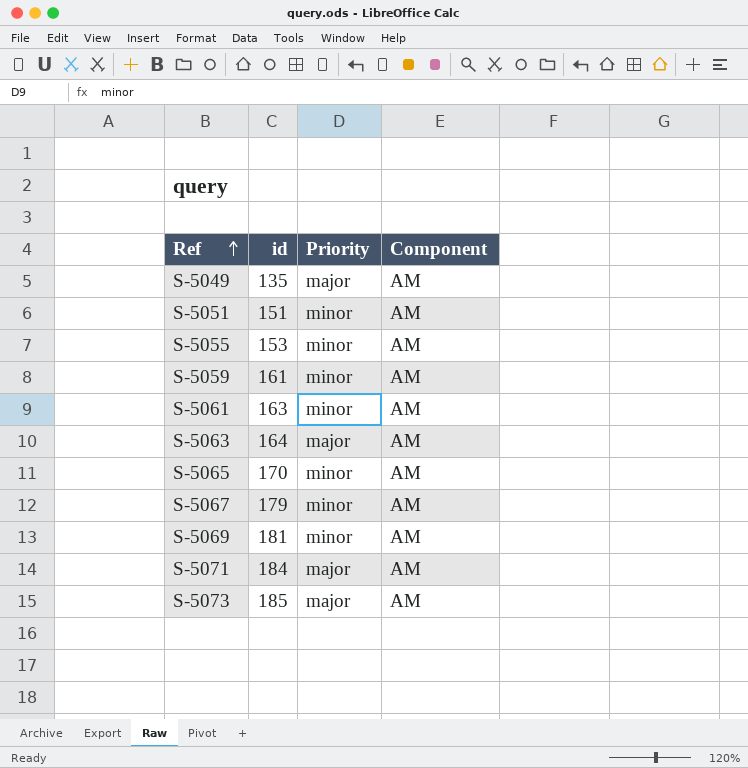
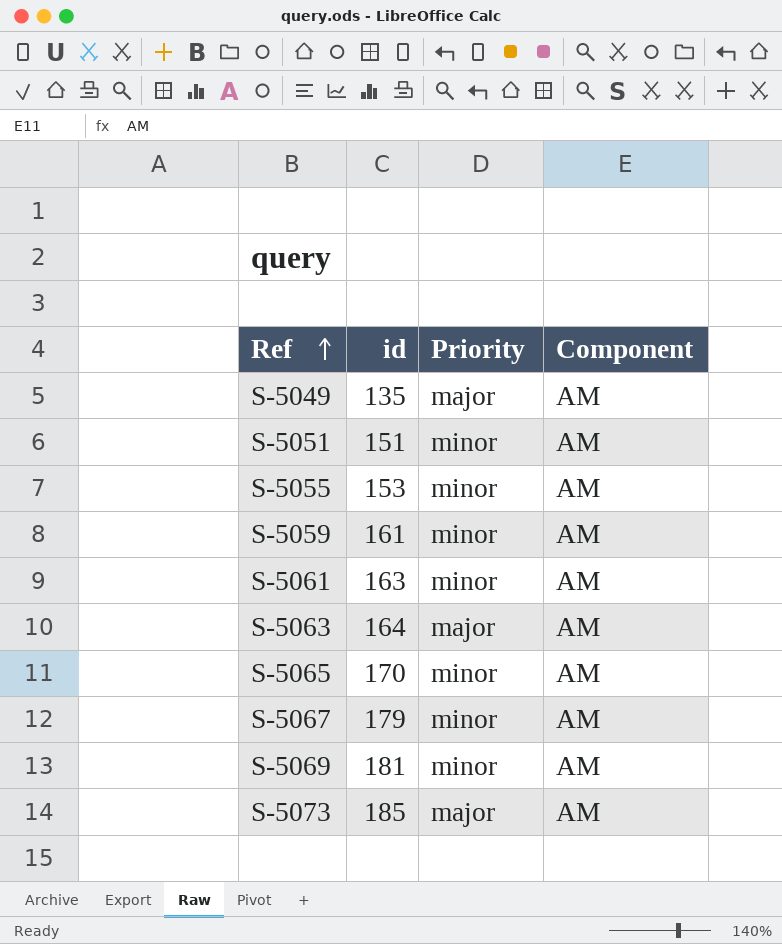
row S-5071: 184 | major | AM -> none

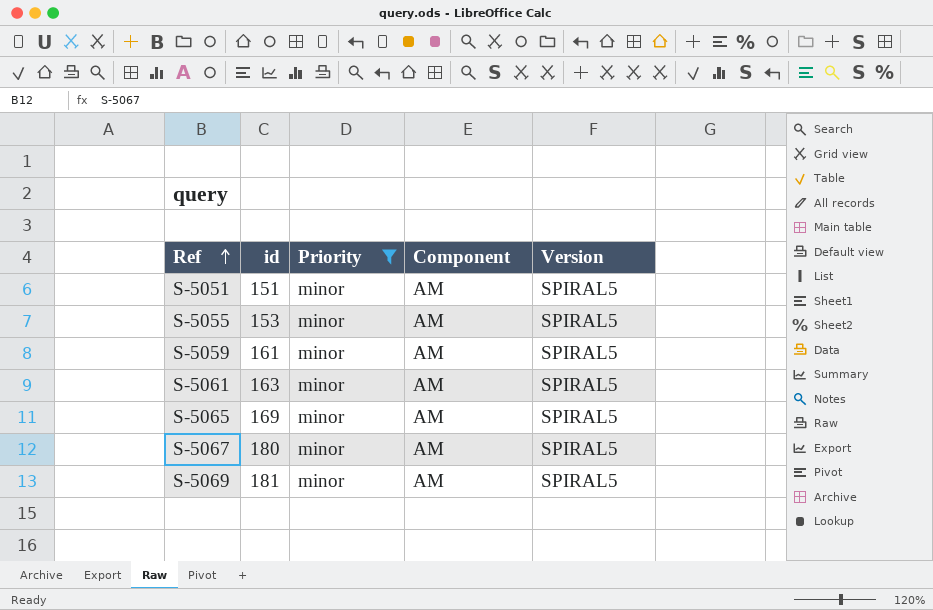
filter: none -> Priority = minor
column Version | position: none -> 5
S-5065 | id: 170 -> 169
S-5067 | id: 179 -> 180

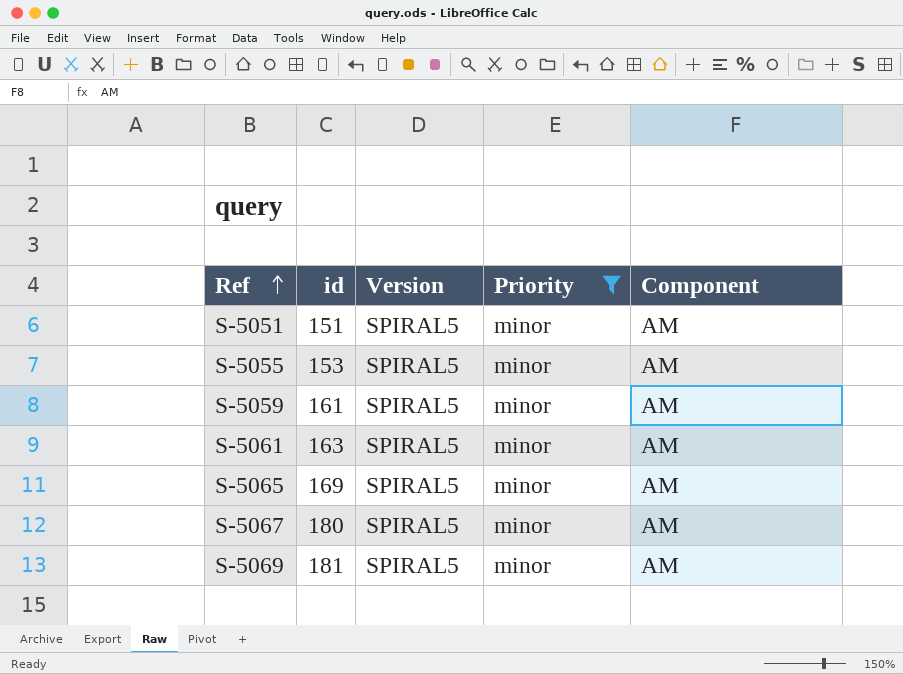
column Version | position: 5 -> 3

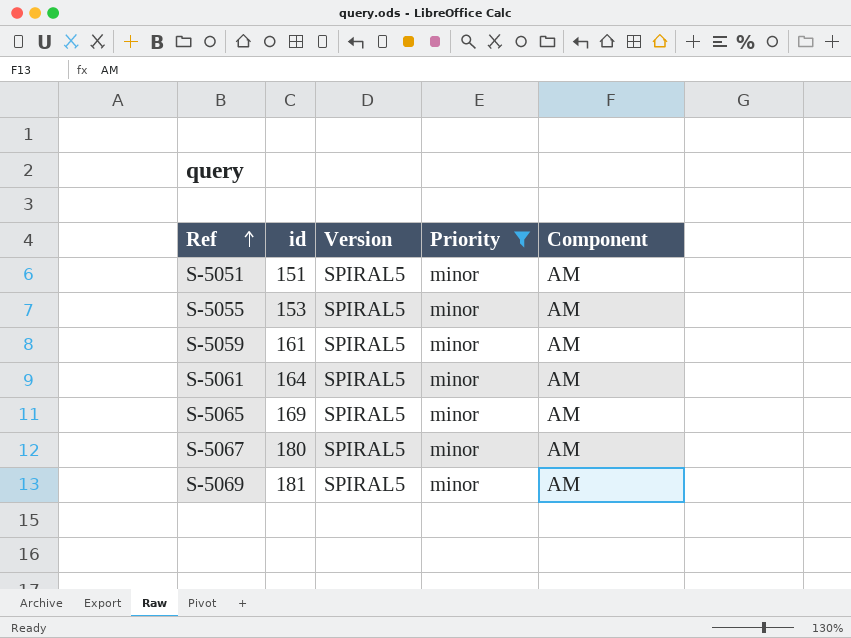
S-5061 | id: 163 -> 164

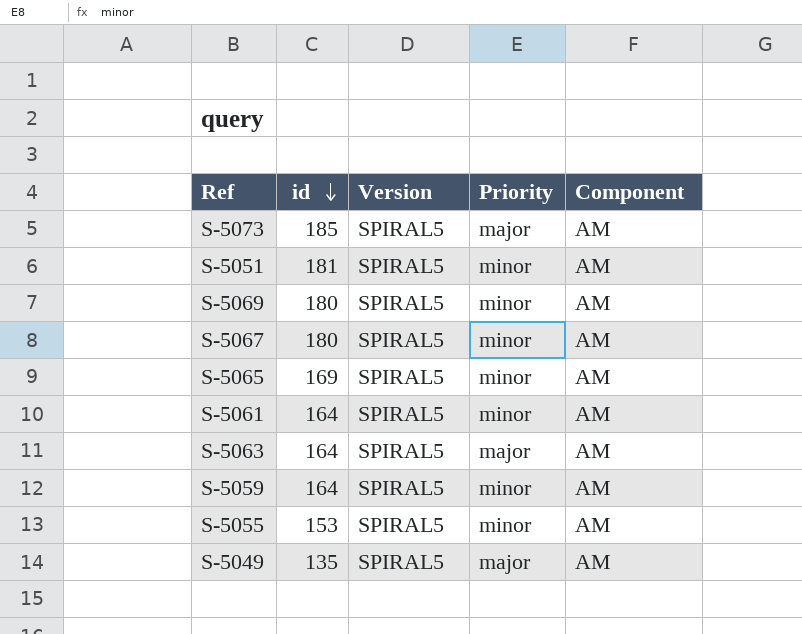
filter: Priority = minor -> none
row order: Ref ascending -> id descending
S-5051 | id: 151 -> 181
S-5069 | id: 181 -> 180
S-5059 | id: 161 -> 164

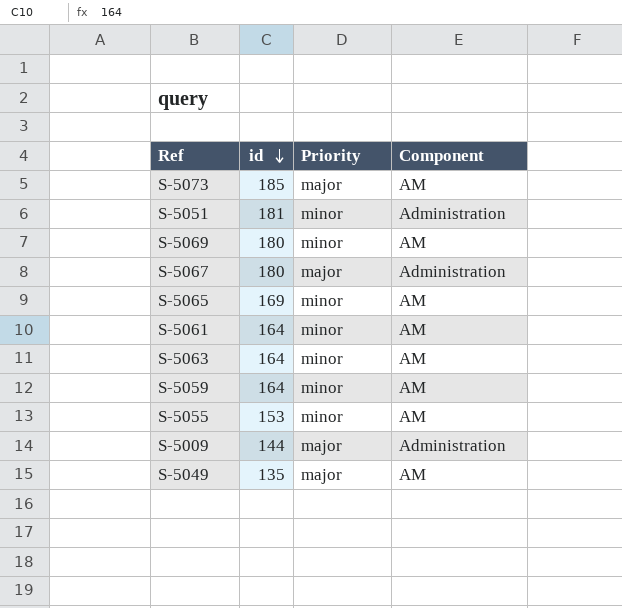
column Version | position: 3 -> none
S-5051 | Component: AM -> Administration
S-5067 | Priority: minor -> major
S-5067 | Component: AM -> Administration
S-5063 | Priority: major -> minor
row S-5009: none -> 144 | major | Administration

